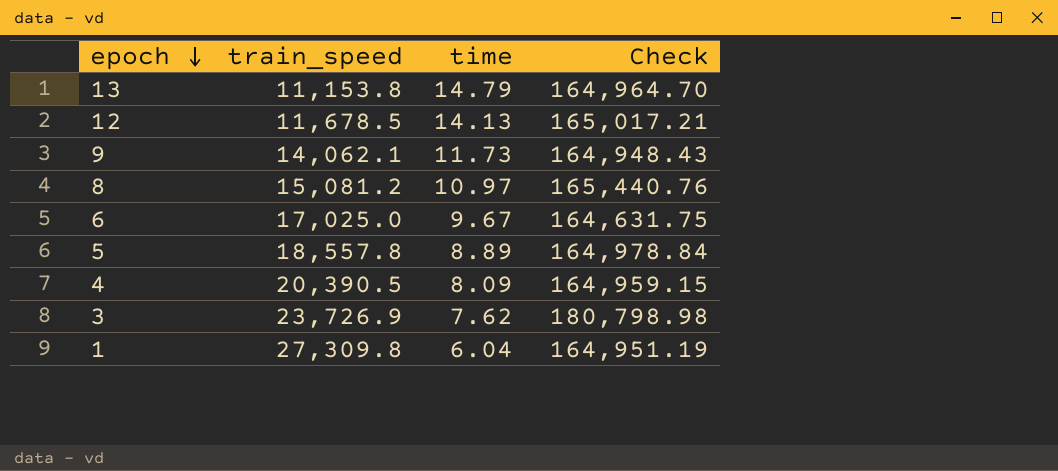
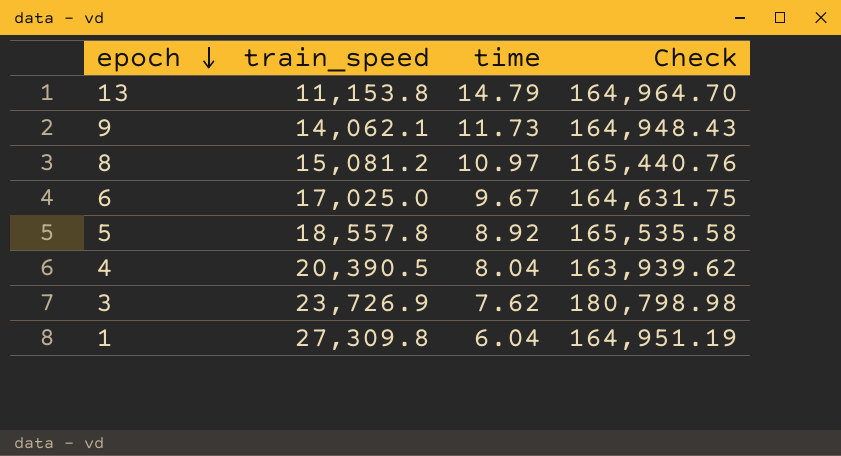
row 12: 11,678.5 | 14.13 | 165,017.21 -> none
5 | time: 8.89 -> 8.92
5 | Check: 164,978.84 -> 165,535.58
4 | time: 8.09 -> 8.04
4 | Check: 164,959.15 -> 163,939.62

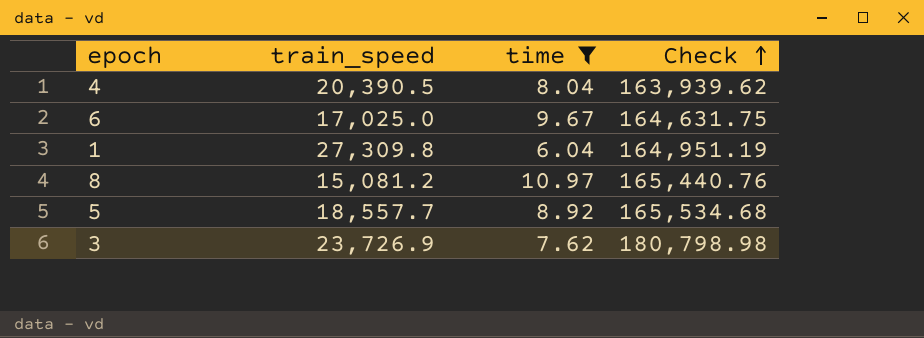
filter: none -> time <= 10.97
row order: epoch descending -> Check ascending
5 | train_speed: 18,557.8 -> 18,557.7
5 | Check: 165,535.58 -> 165,534.68

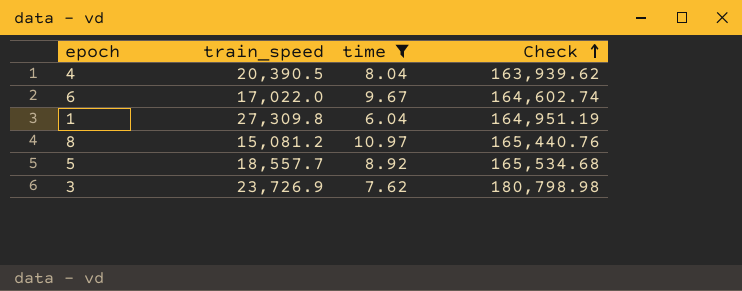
6 | train_speed: 17,025.0 -> 17,022.0
6 | Check: 164,631.75 -> 164,602.74

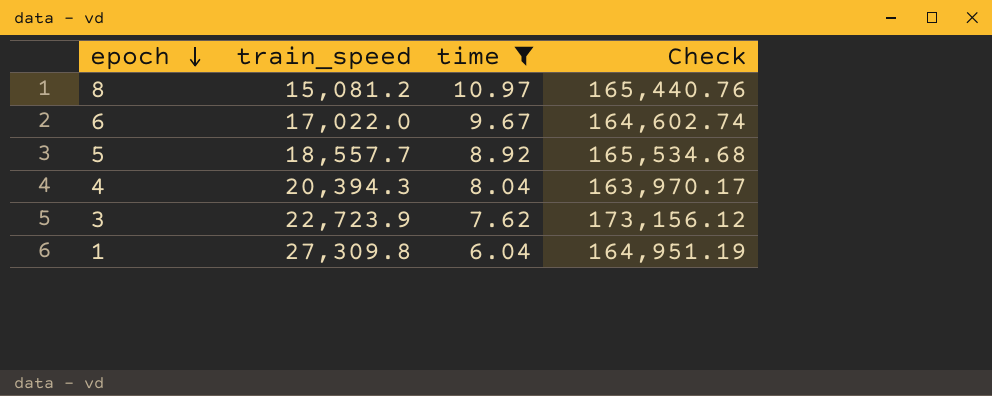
row order: Check ascending -> epoch descending
4 | train_speed: 20,390.5 -> 20,394.3
4 | Check: 163,939.62 -> 163,970.17
3 | train_speed: 23,726.9 -> 22,723.9
3 | Check: 180,798.98 -> 173,156.12

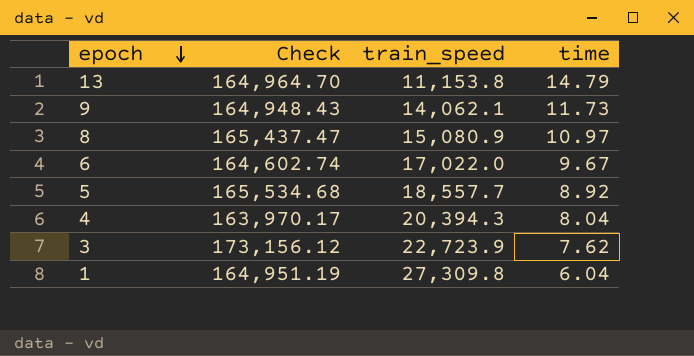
filter: time <= 10.97 -> none
column Check | position: 4 -> 2
8 | Check: 165,440.76 -> 165,437.47
8 | train_speed: 15,081.2 -> 15,080.9

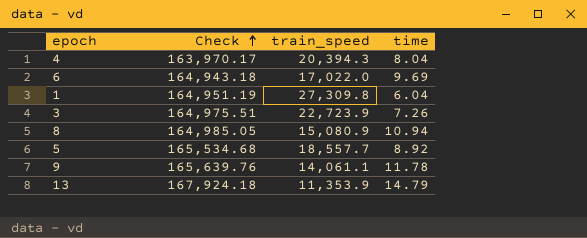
row order: epoch descending -> Check ascending
6 | Check: 164,602.74 -> 164,943.18
6 | time: 9.67 -> 9.69
3 | Check: 173,156.12 -> 164,975.51
3 | time: 7.62 -> 7.26
8 | Check: 165,437.47 -> 164,985.05
8 | time: 10.97 -> 10.94
9 | Check: 164,948.43 -> 165,639.76
9 | train_speed: 14,062.1 -> 14,061.1
9 | time: 11.73 -> 11.78
13 | Check: 164,964.70 -> 167,924.18
13 | train_speed: 11,153.8 -> 11,353.9

